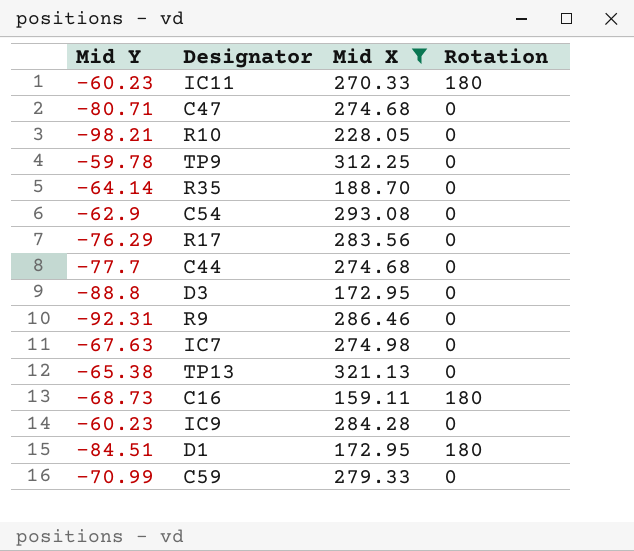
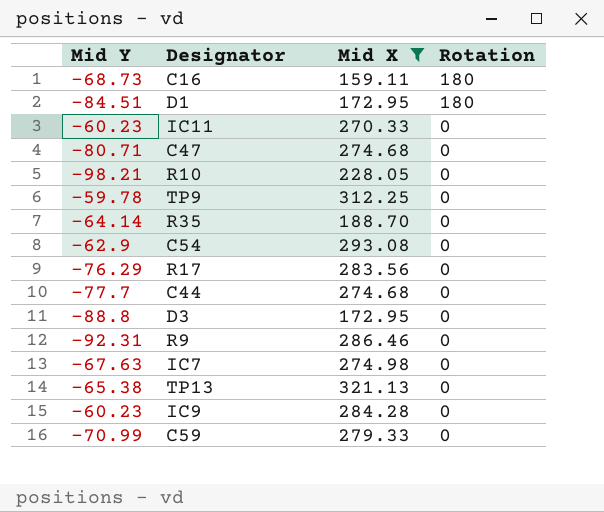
row order: none -> Rotation descending
IC11 | Rotation: 180 -> 0

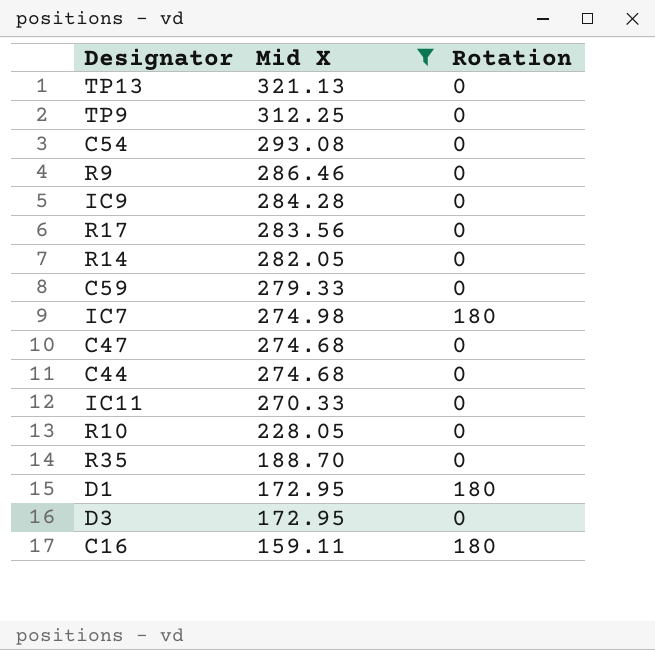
row order: Rotation descending -> Mid X descending
column Mid Y | position: 1 -> none
row R14: none -> 282.05 | 0
IC7 | Rotation: 0 -> 180

